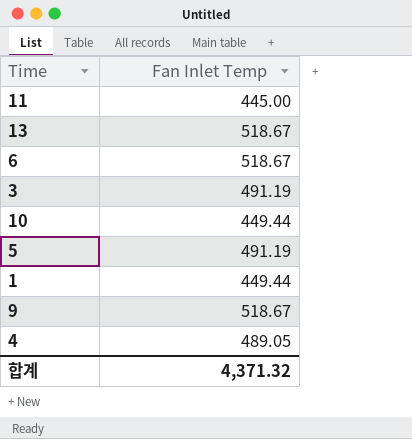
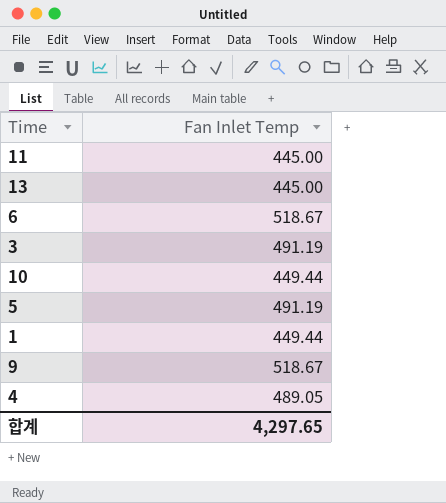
13 | Fan Inlet Temp: 518.67 -> 445.00
합계 | Fan Inlet Temp: 4,371.32 -> 4,297.65

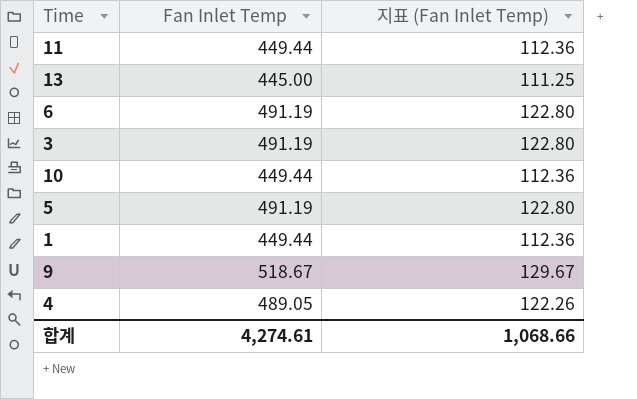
column 지표 (Fan Inlet Temp) | formula: none -> [Fan Inlet Temp] * 0.25
11 | Fan Inlet Temp: 445.00 -> 449.44
6 | Fan Inlet Temp: 518.67 -> 491.19
합계 | Fan Inlet Temp: 4,297.65 -> 4,274.61

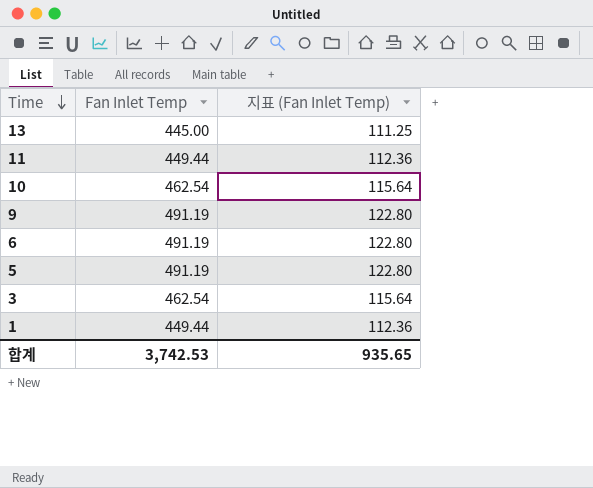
row order: none -> Time descending
row 4: 489.05 | 122.26 -> none
10 | Fan Inlet Temp: 449.44 -> 462.54
10 | 지표 (Fan Inlet Temp): 112.36 -> 115.64
9 | Fan Inlet Temp: 518.67 -> 491.19
9 | 지표 (Fan Inlet Temp): 129.67 -> 122.80
3 | Fan Inlet Temp: 491.19 -> 462.54
3 | 지표 (Fan Inlet Temp): 122.80 -> 115.64
합계 | Fan Inlet Temp: 4,274.61 -> 3,742.53
합계 | 지표 (Fan Inlet Temp): 1,068.66 -> 935.65

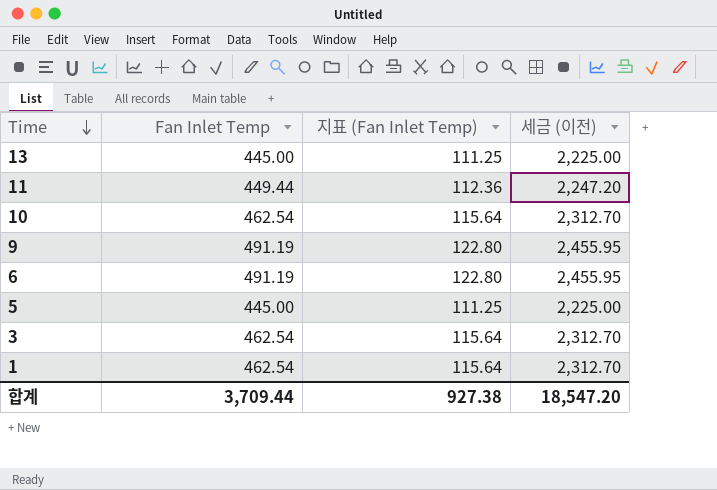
column 세금 (이전) | formula: none -> [Fan Inlet Temp] * 5
5 | Fan Inlet Temp: 491.19 -> 445.00
5 | 지표 (Fan Inlet Temp): 122.80 -> 111.25
1 | Fan Inlet Temp: 449.44 -> 462.54
1 | 지표 (Fan Inlet Temp): 112.36 -> 115.64
합계 | Fan Inlet Temp: 3,742.53 -> 3,709.44
합계 | 지표 (Fan Inlet Temp): 935.65 -> 927.38

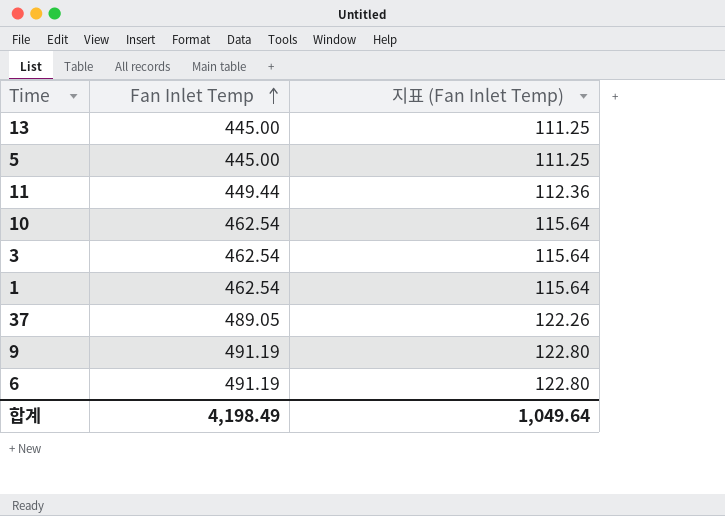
row order: Time descending -> Fan Inlet Temp ascending
column 세금 (이전) | formula: [Fan Inlet Temp] * 5 -> none
row 37: none -> 489.05 | 122.26
합계 | Fan Inlet Temp: 3,709.44 -> 4,198.49
합계 | 지표 (Fan Inlet Temp): 927.38 -> 1,049.64

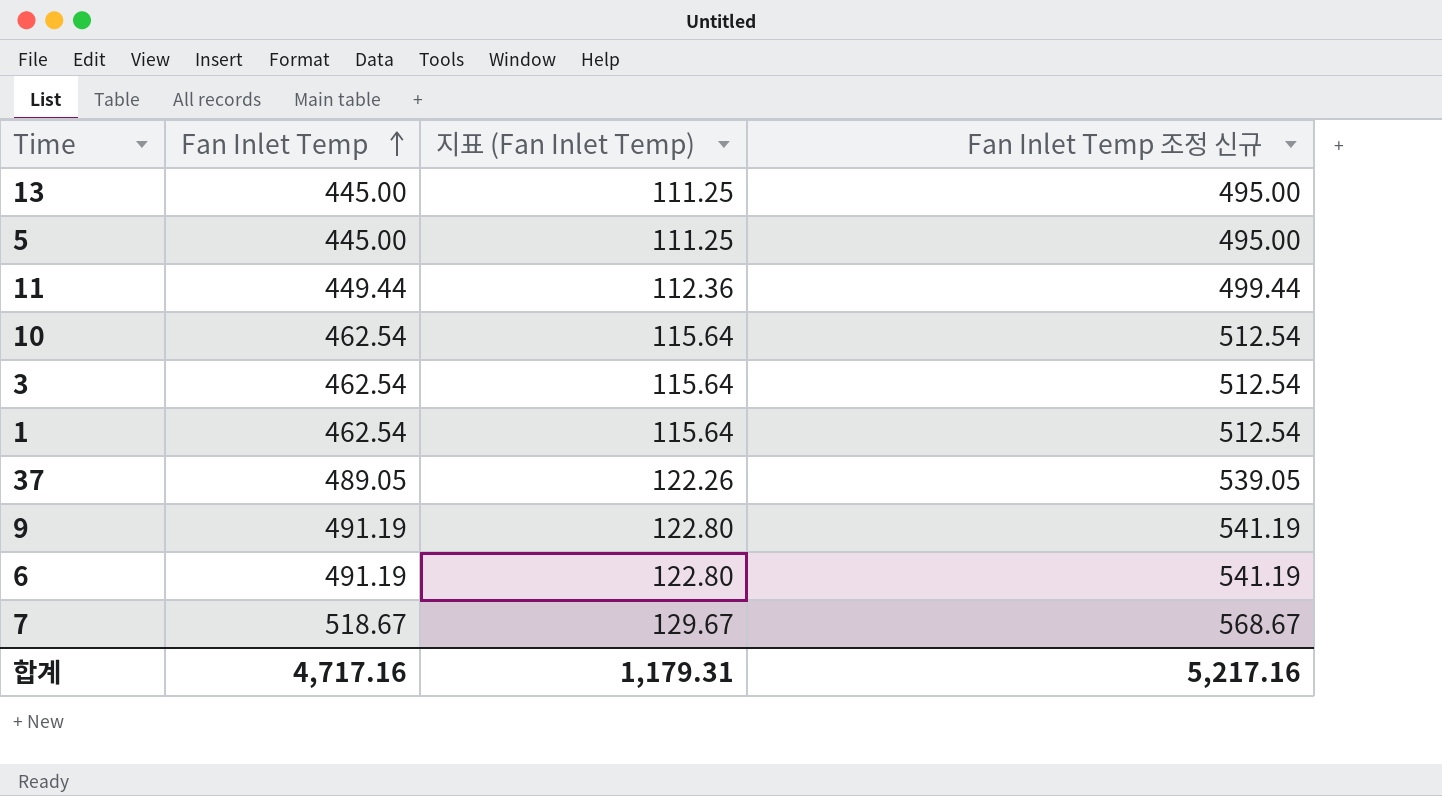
column Fan Inlet Temp 조정 신규 | formula: none -> [Fan Inlet Temp] + 50
row 7: none -> 518.67 | 129.67 | 568.67
합계 | Fan Inlet Temp: 4,198.49 -> 4,717.16
합계 | 지표 (Fan Inlet Temp): 1,049.64 -> 1,179.31

